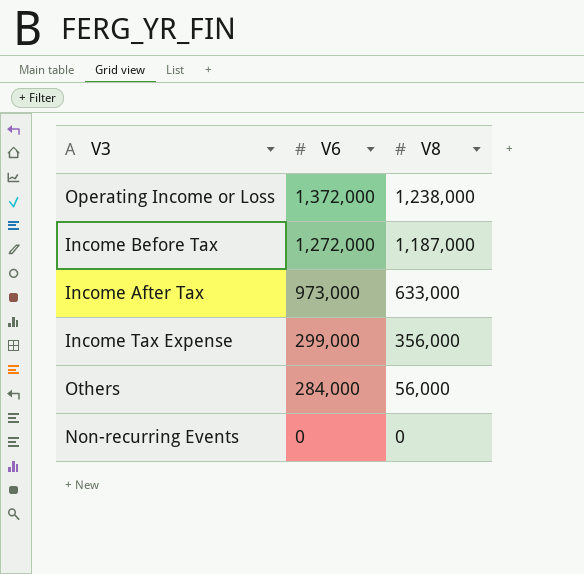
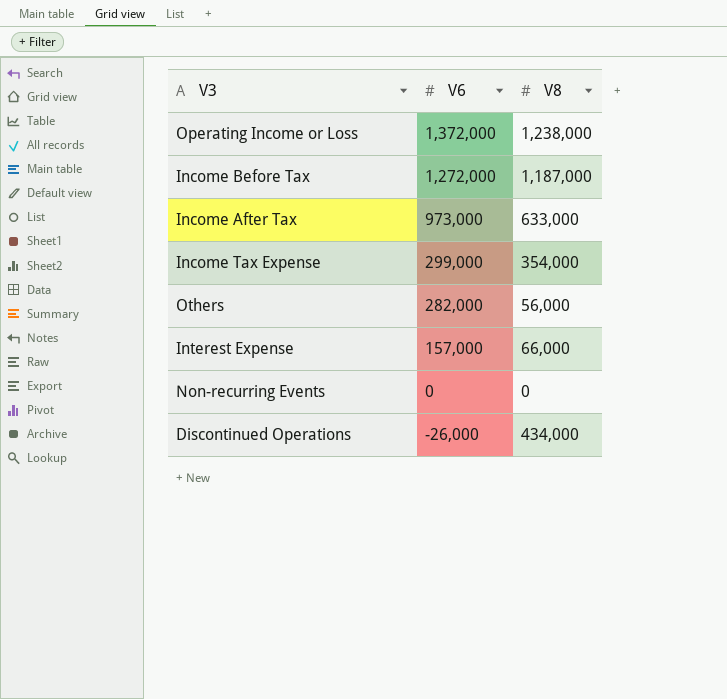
Income Tax Expense | V8: 356,000 -> 354,000
Others | V6: 284,000 -> 282,000
row Interest Expense: none -> 157,000 | 66,000
row Discontinued Operations: none -> -26,000 | 434,000

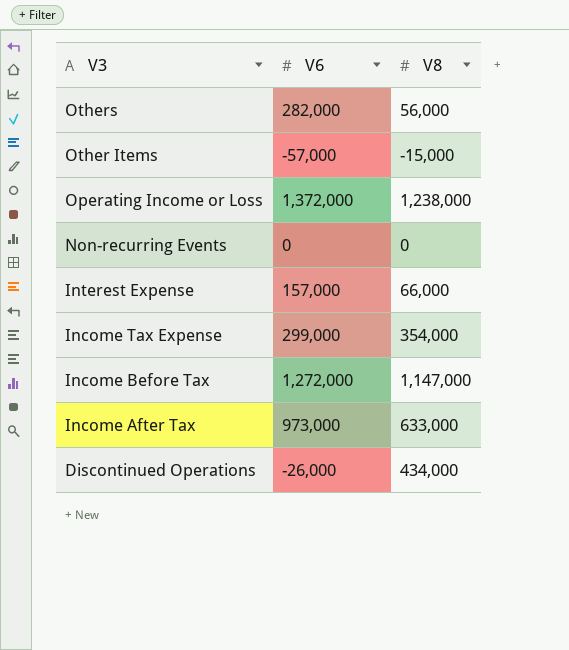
row order: V6 descending -> V3 descending
row Other Items: none -> -57,000 | -15,000
Income Before Tax | V8: 1,187,000 -> 1,147,000

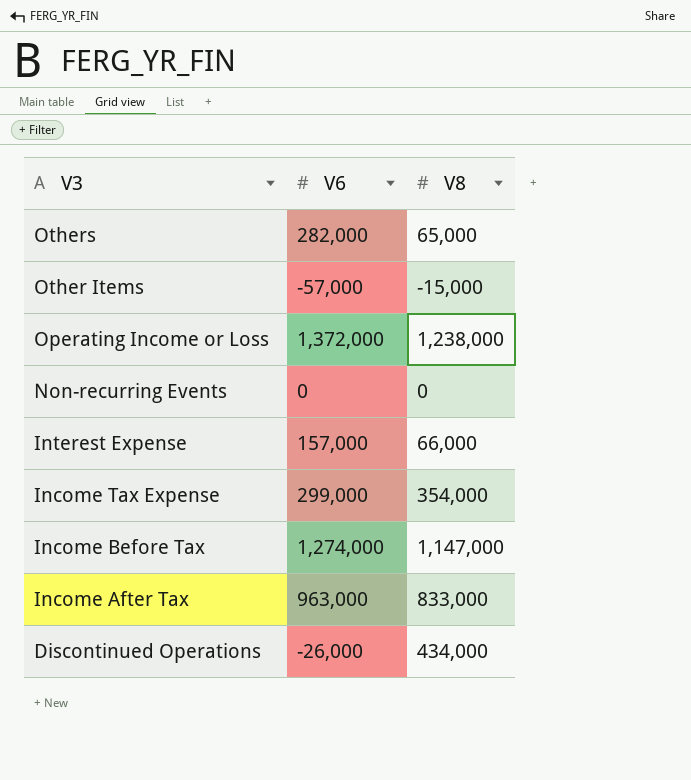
Others | V8: 56,000 -> 65,000
Income Before Tax | V6: 1,272,000 -> 1,274,000
Income After Tax | V6: 973,000 -> 963,000
Income After Tax | V8: 633,000 -> 833,000

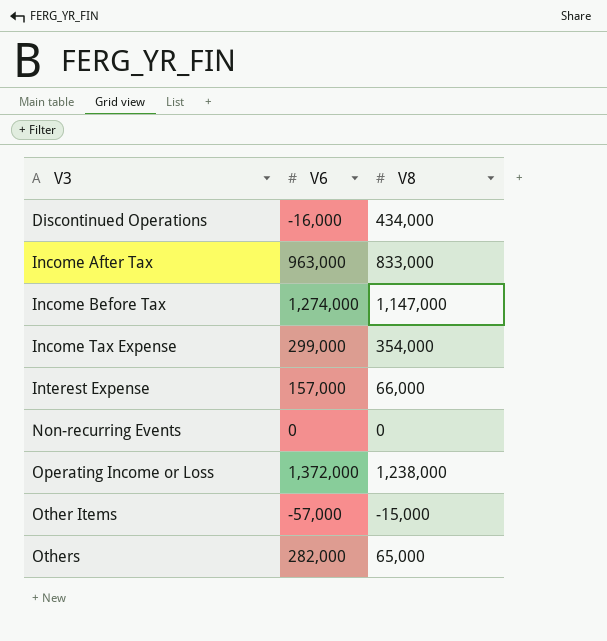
row order: V3 descending -> V3 ascending
Discontinued Operations | V6: -26,000 -> -16,000

